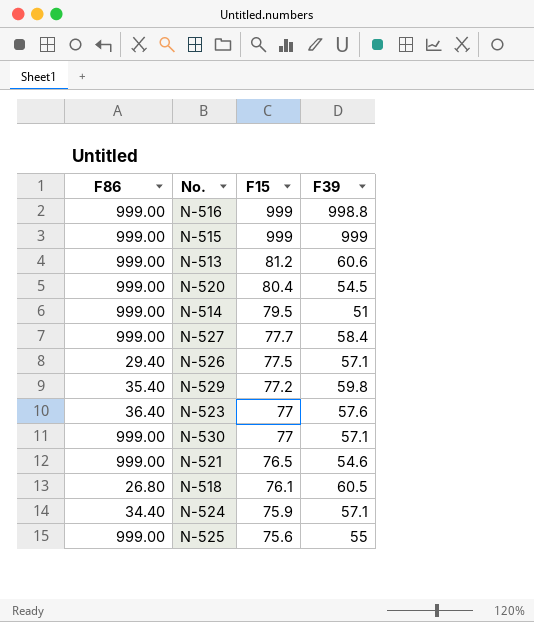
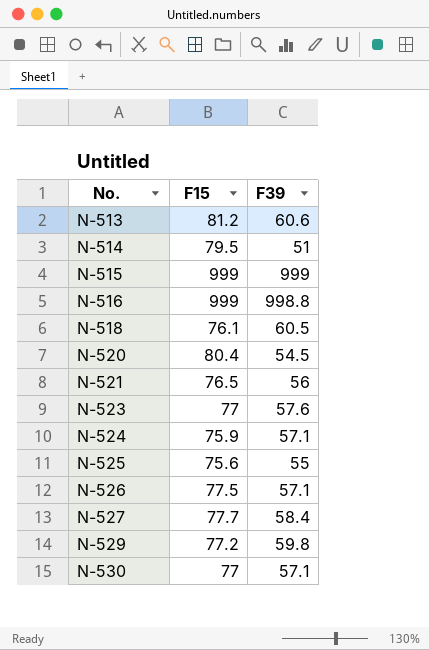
row order: F15 descending -> No. ascending
column F86 | position: 1 -> none
N-521 | F39: 54.6 -> 56

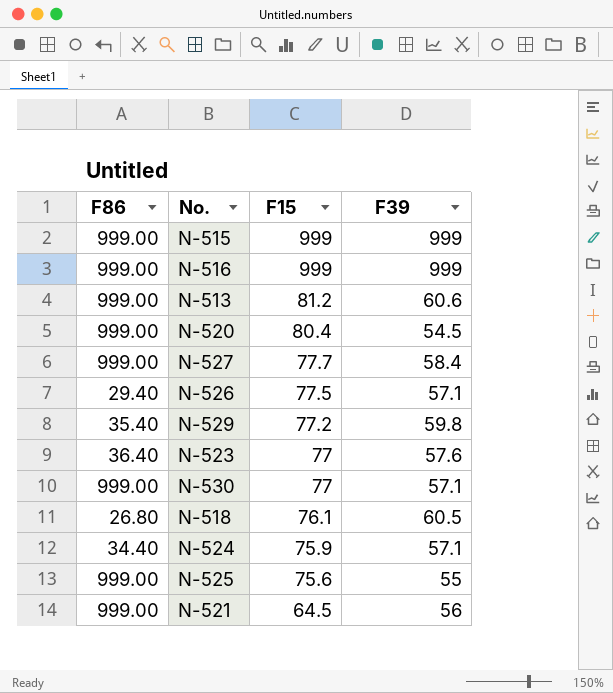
row order: No. ascending -> F15 descending
column F86 | position: none -> 1
row N-514: 79.5 | 51 -> none
N-516 | F39: 998.8 -> 999
N-521 | F15: 76.5 -> 64.5

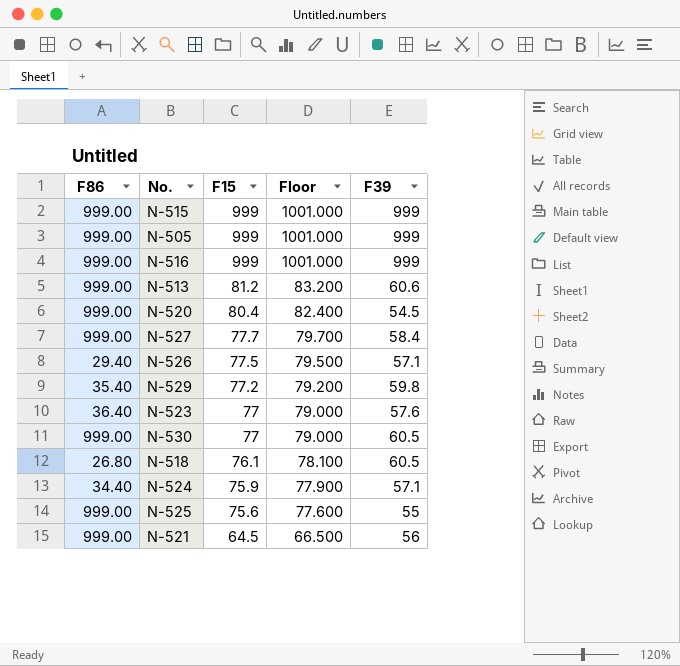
column Floor | formula: none -> [F15] + 2
row N-505: none -> 999.00 | 999 | 1001.000 | 999
N-530 | F39: 57.1 -> 60.5

